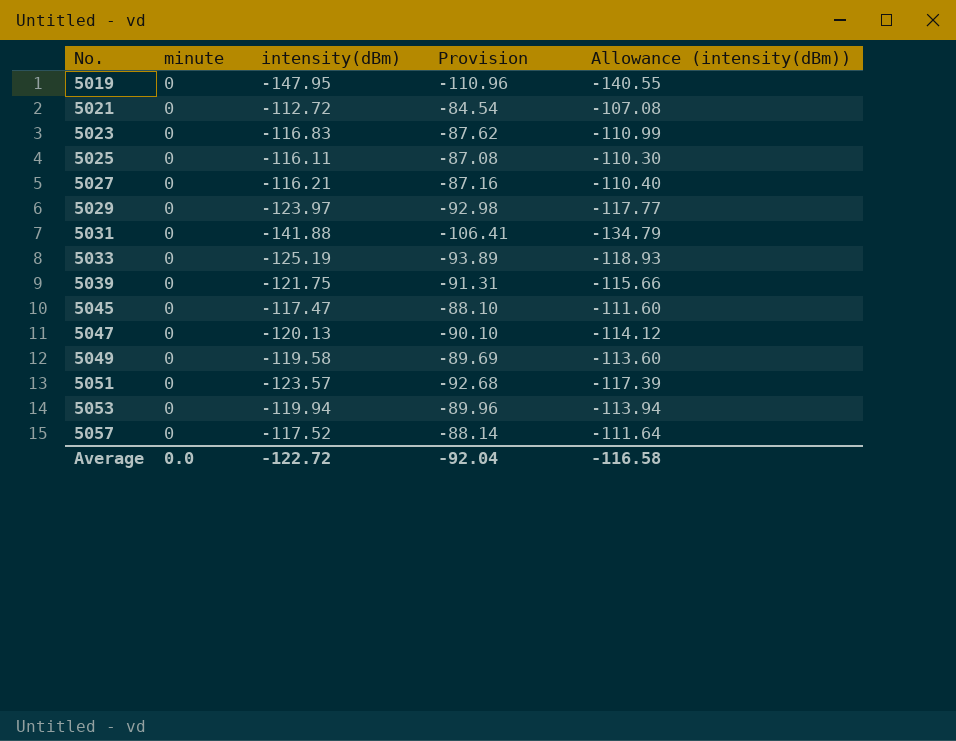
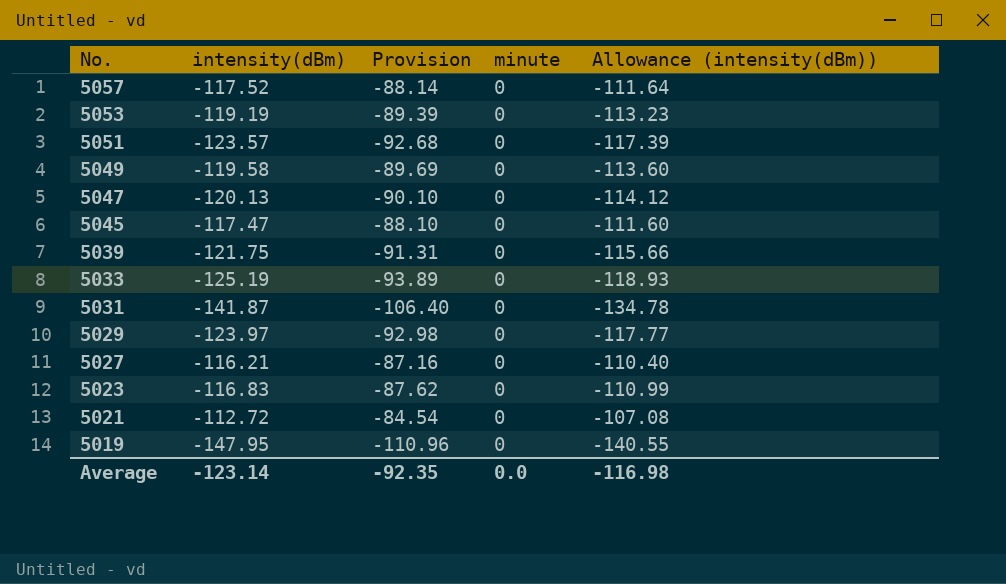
row order: No. ascending -> No. descending
column minute | position: 2 -> 4
row 5025: 0 | -116.11 | -87.08 | -110.30 -> none
5053 | intensity(dBm): -119.94 -> -119.19
5053 | Provision: -89.96 -> -89.39
5053 | Allowance (intensity(dBm)): -113.94 -> -113.23
5031 | intensity(dBm): -141.88 -> -141.87
5031 | Provision: -106.41 -> -106.40
5031 | Allowance (intensity(dBm)): -134.79 -> -134.78
Average | intensity(dBm): -122.72 -> -123.14
Average | Provision: -92.04 -> -92.35
Average | Allowance (intensity(dBm)): -116.58 -> -116.98

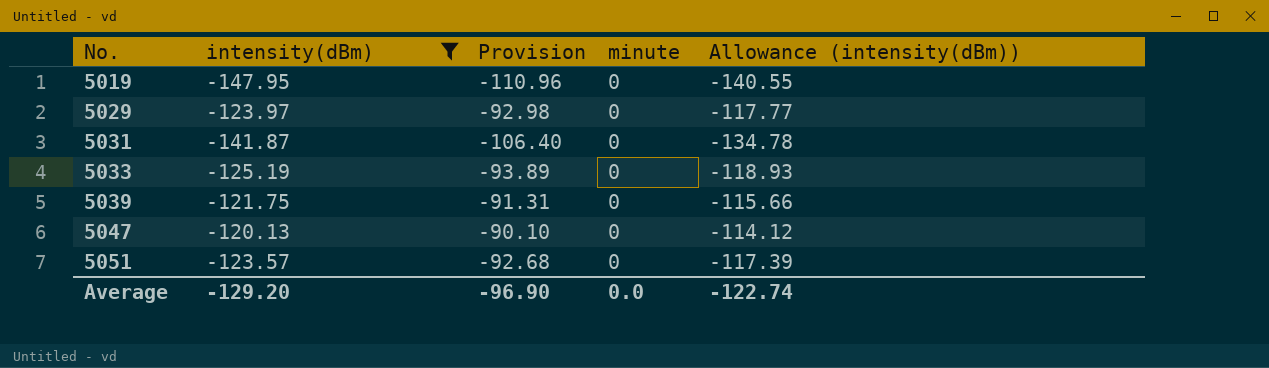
filter: none -> intensity(dBm) <= -120.13
row order: No. descending -> No. ascending
Average | intensity(dBm): -123.14 -> -129.20
Average | Provision: -92.35 -> -96.90
Average | Allowance (intensity(dBm)): -116.98 -> -122.74

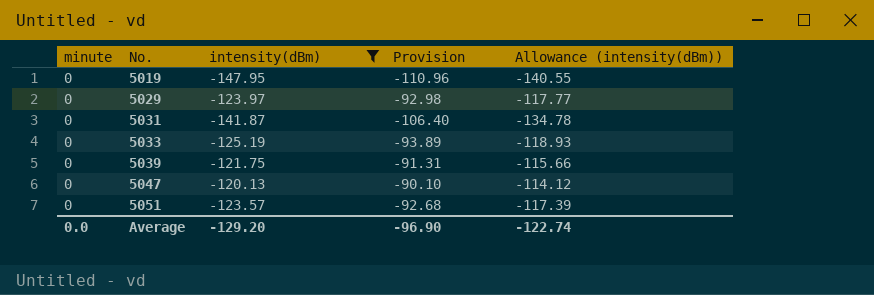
column minute | position: 4 -> 1

